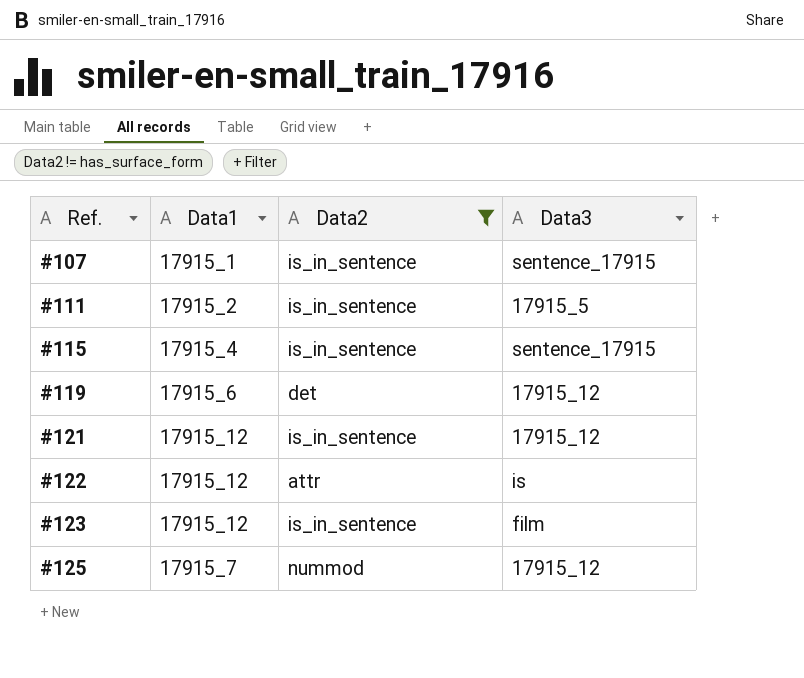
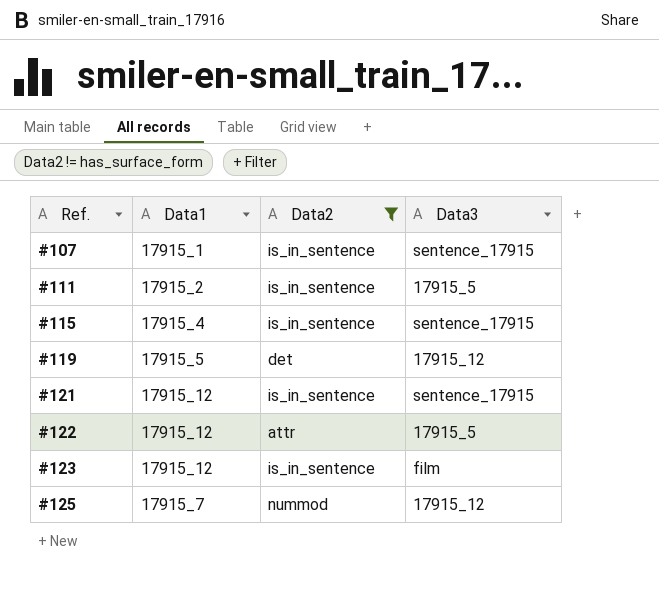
#119 | Data1: 17915_6 -> 17915_5
#121 | Data3: 17915_12 -> sentence_17915
#122 | Data3: is -> 17915_5

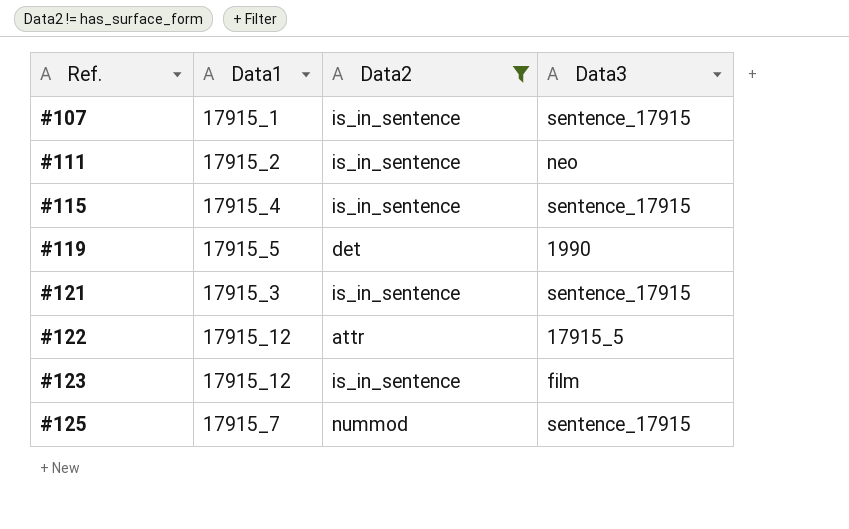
#111 | Data3: 17915_5 -> neo
#119 | Data3: 17915_12 -> 1990
#121 | Data1: 17915_12 -> 17915_3
#125 | Data3: 17915_12 -> sentence_17915

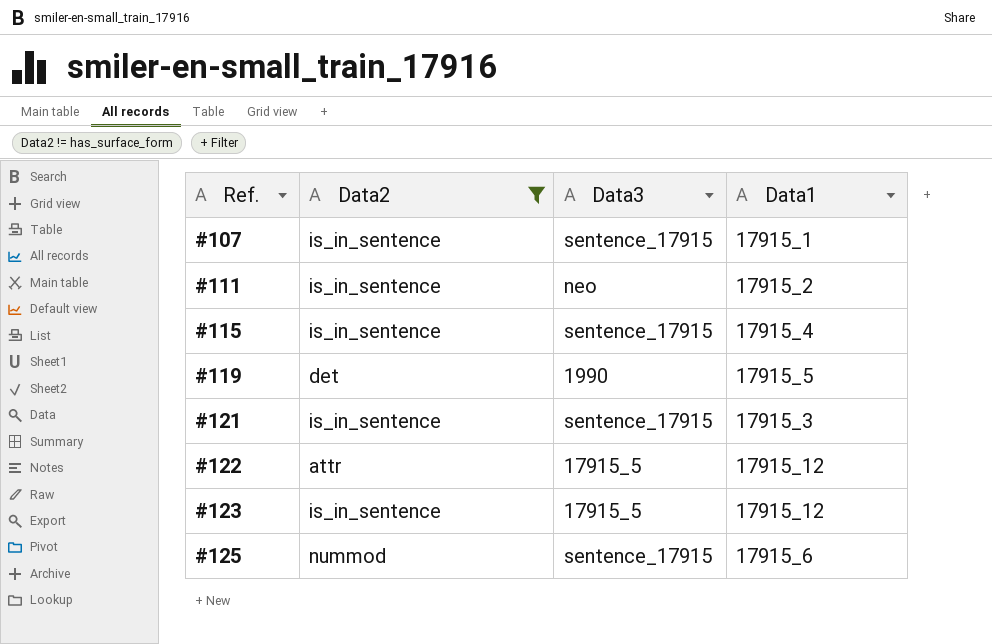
column Data1 | position: 2 -> 4
#123 | Data3: film -> 17915_5
#125 | Data1: 17915_7 -> 17915_6

